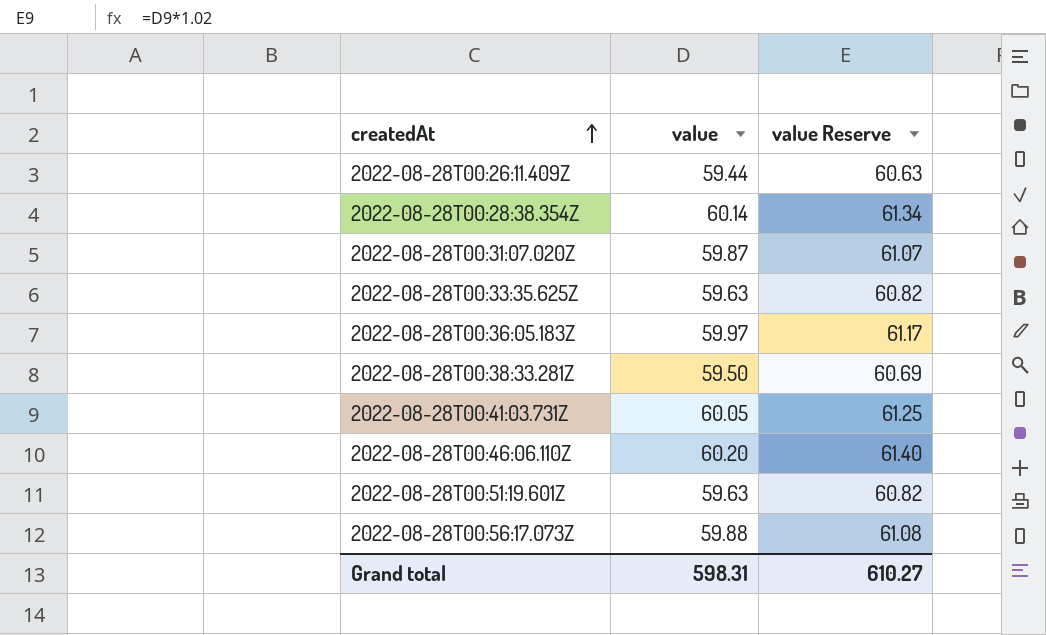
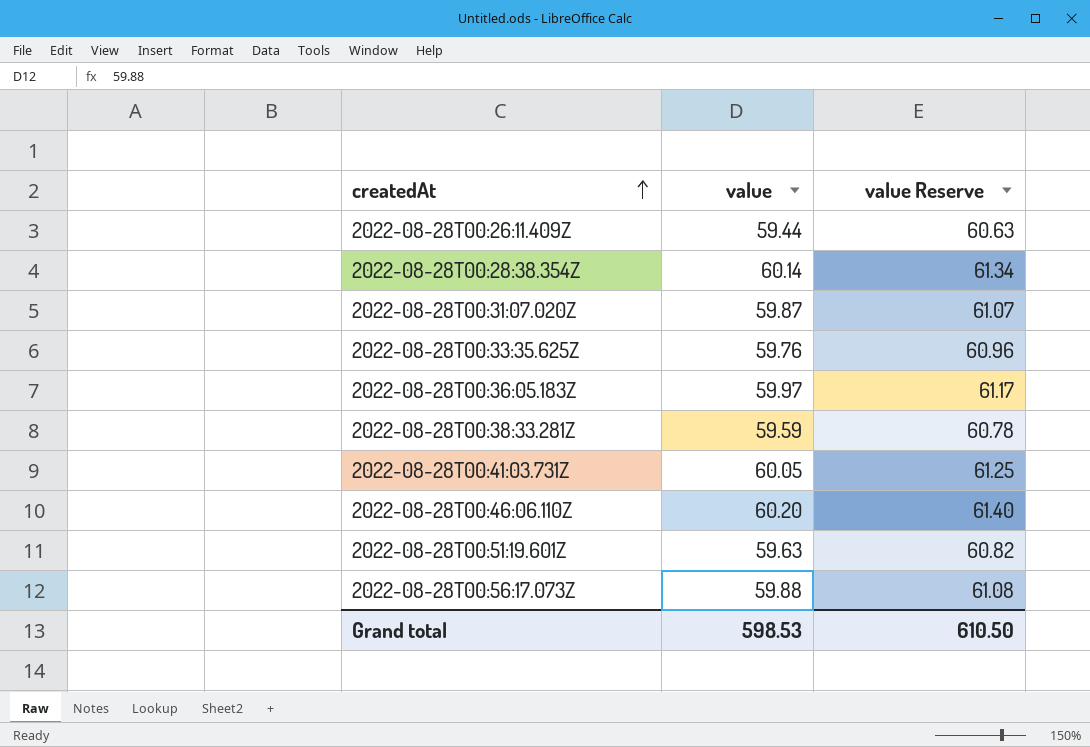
2022-08-28T00:33:35.625Z | value: 59.63 -> 59.76
2022-08-28T00:33:35.625Z | value Reserve: 60.82 -> 60.96
2022-08-28T00:38:33.281Z | value: 59.50 -> 59.59
2022-08-28T00:38:33.281Z | value Reserve: 60.69 -> 60.78
Grand total | value: 598.31 -> 598.53
Grand total | value Reserve: 610.27 -> 610.50

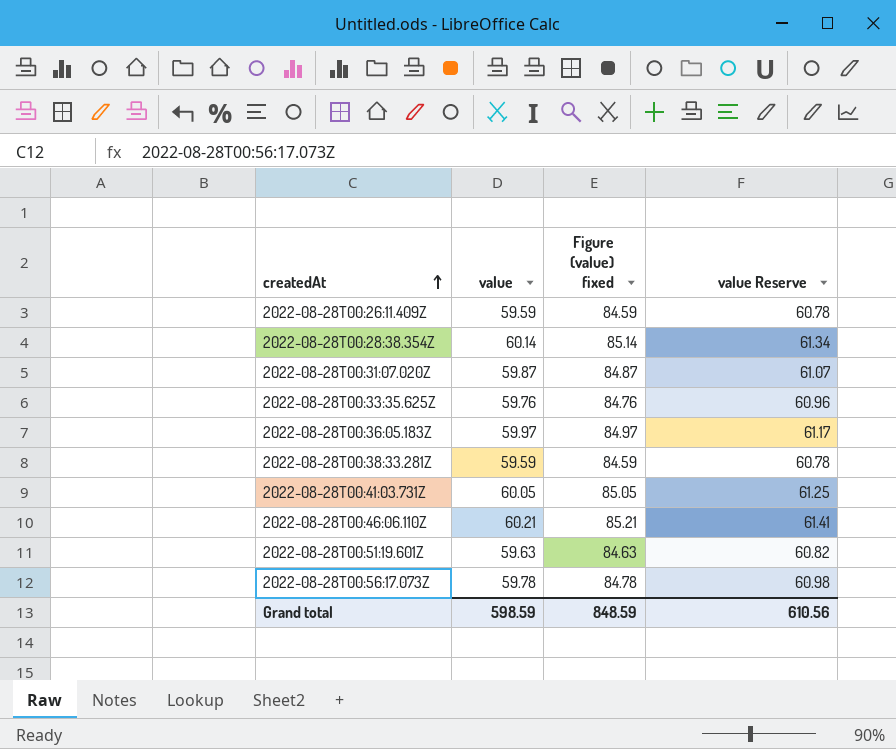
column Figure (value) fixed | formula: none -> [value] + 25
2022-08-28T00:26:11.409Z | value: 59.44 -> 59.59
2022-08-28T00:26:11.409Z | value Reserve: 60.63 -> 60.78
2022-08-28T00:46:06.110Z | value: 60.20 -> 60.21
2022-08-28T00:46:06.110Z | value Reserve: 61.40 -> 61.41
2022-08-28T00:56:17.073Z | value: 59.88 -> 59.78
2022-08-28T00:56:17.073Z | value Reserve: 61.08 -> 60.98
Grand total | value: 598.53 -> 598.59
Grand total | value Reserve: 610.50 -> 610.56

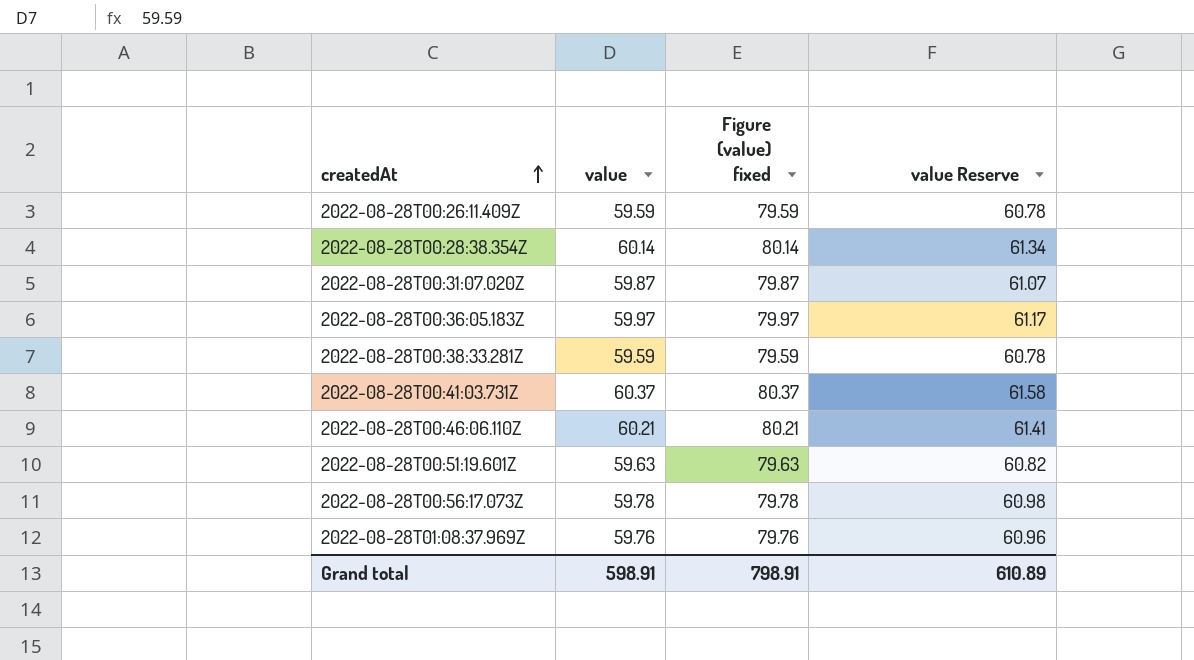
column Figure (value) fixed | formula: [value] + 25 -> [value] + 20
row 2022-08-28T00:33:35.625Z: 59.76 | 84.76 | 60.96 -> none
2022-08-28T00:41:03.731Z | value: 60.05 -> 60.37
2022-08-28T00:41:03.731Z | value Reserve: 61.25 -> 61.58
row 2022-08-28T01:08:37.969Z: none -> 59.76 | 79.76 | 60.96
Grand total | value: 598.59 -> 598.91
Grand total | Figure (value) fixed: 848.59 -> 798.91
Grand total | value Reserve: 610.56 -> 610.89

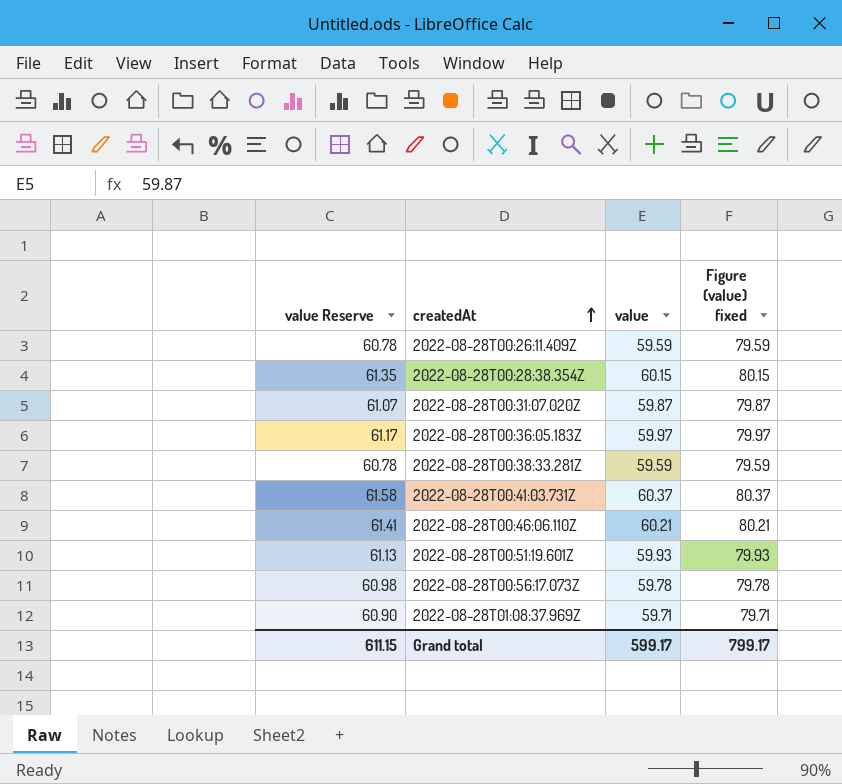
column value Reserve | position: 4 -> 1
2022-08-28T00:28:38.354Z | value Reserve: 61.34 -> 61.35
2022-08-28T00:28:38.354Z | value: 60.14 -> 60.15
2022-08-28T00:28:38.354Z | Figure (value) fixed: 80.14 -> 80.15
2022-08-28T00:51:19.601Z | value Reserve: 60.82 -> 61.13
2022-08-28T00:51:19.601Z | value: 59.63 -> 59.93
2022-08-28T00:51:19.601Z | Figure (value) fixed: 79.63 -> 79.93
2022-08-28T01:08:37.969Z | value Reserve: 60.96 -> 60.90
2022-08-28T01:08:37.969Z | value: 59.76 -> 59.71
2022-08-28T01:08:37.969Z | Figure (value) fixed: 79.76 -> 79.71
Grand total | value Reserve: 610.89 -> 611.15
Grand total | value: 598.91 -> 599.17
Grand total | Figure (value) fixed: 798.91 -> 799.17

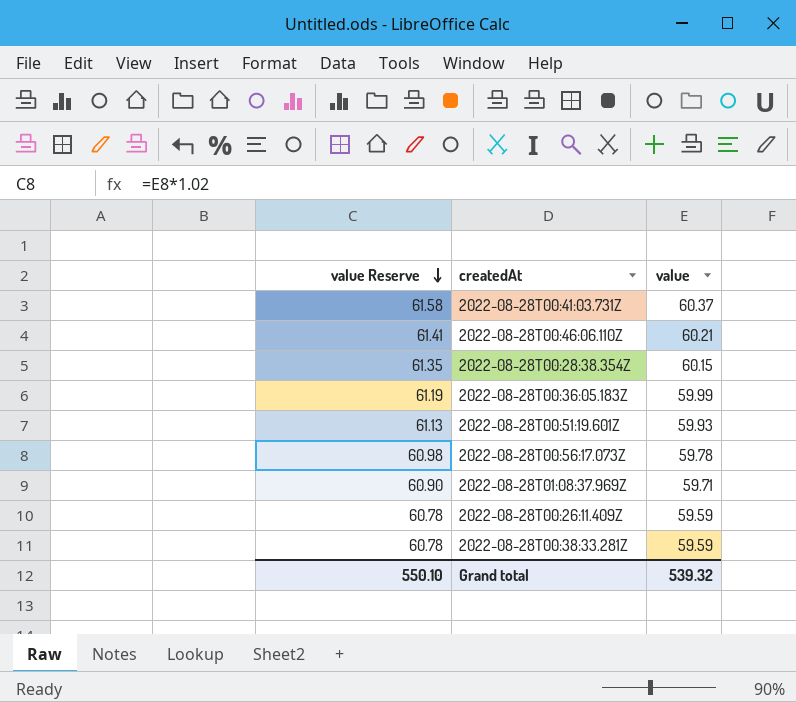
row order: createdAt ascending -> value Reserve descending
column Figure (value) fixed | formula: [value] + 20 -> none
row 2022-08-28T00:31:07.020Z: 61.07 | 59.87 | 79.87 -> none
2022-08-28T00:36:05.183Z | value Reserve: 61.17 -> 61.19
2022-08-28T00:36:05.183Z | value: 59.97 -> 59.99
Grand total | value Reserve: 611.15 -> 550.10
Grand total | value: 599.17 -> 539.32

